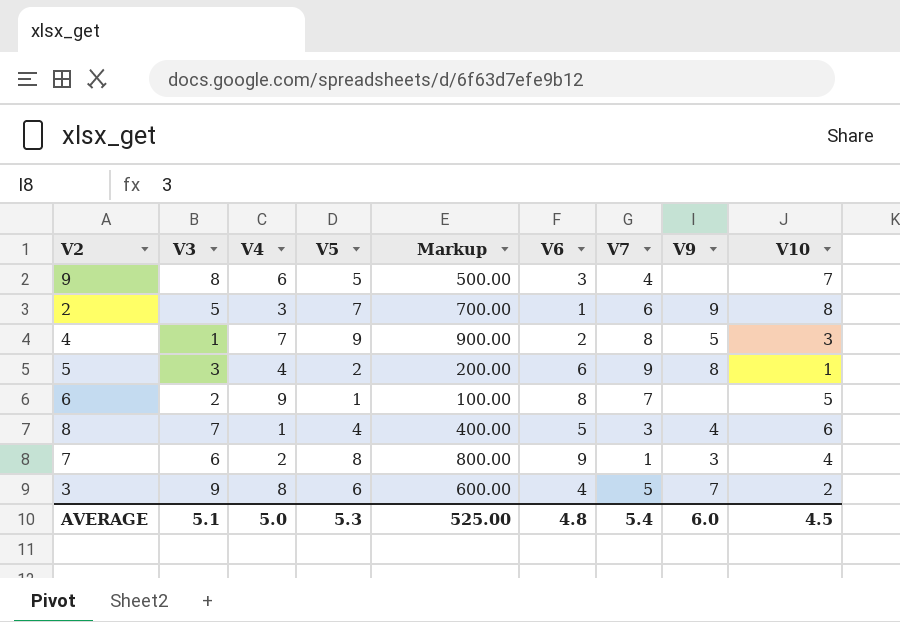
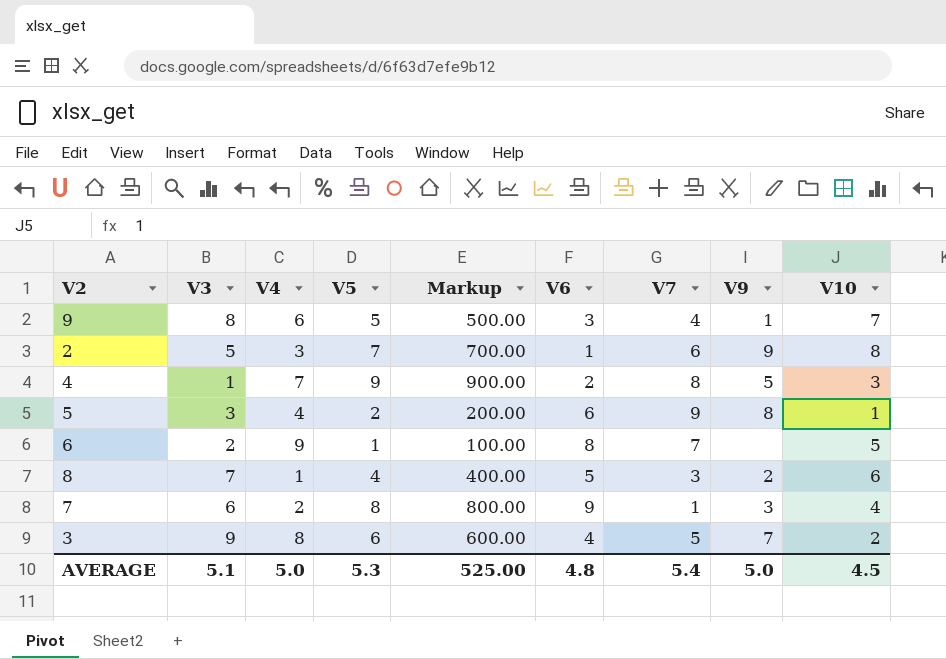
9 | V9: none -> 1
8 | V9: 4 -> 2
AVERAGE | V9: 6.0 -> 5.0

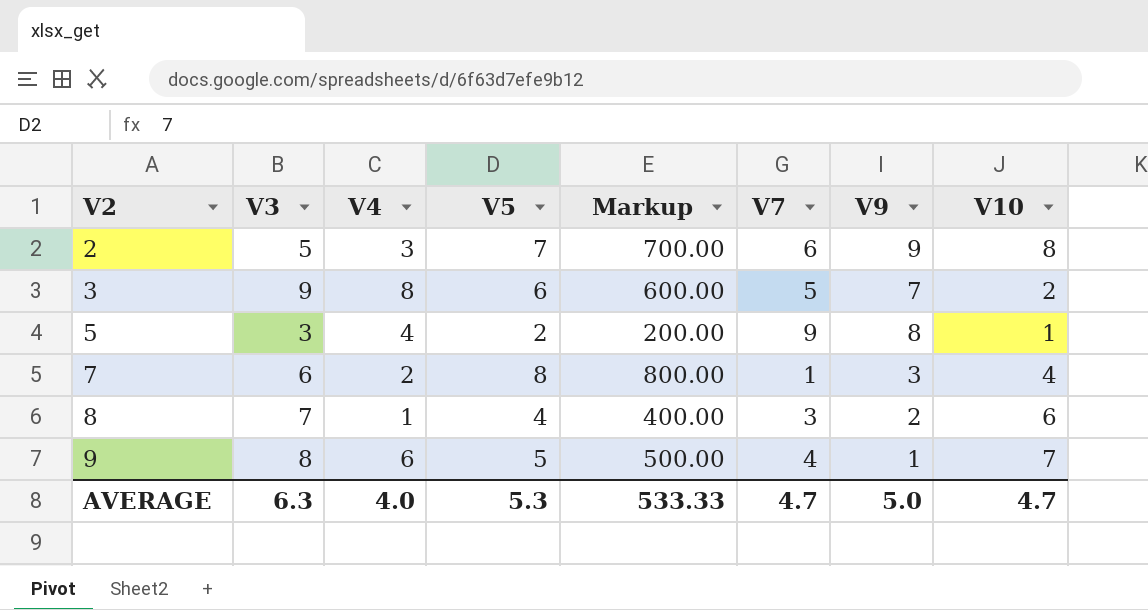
row order: none -> V2 ascending
column V6 | position: 6 -> none
row 4: 1 | 7 | 9 | 900.00 | 2 | 8 | 5 | 3 -> none
row 6: 2 | 9 | 1 | 100.00 | 8 | 7 | none | 5 -> none
AVERAGE | V3: 5.1 -> 6.3
AVERAGE | V4: 5.0 -> 4.0
AVERAGE | Markup: 525.00 -> 533.33
AVERAGE | V7: 5.4 -> 4.7
AVERAGE | V10: 4.5 -> 4.7

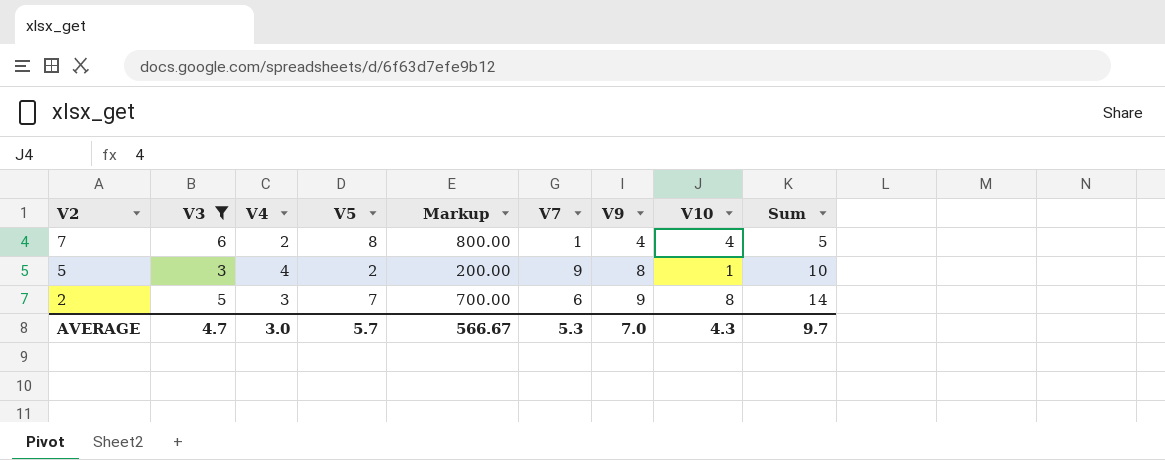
filter: none -> V3 <= 6
row order: V2 ascending -> V2 descending
column Sum | formula: none -> [V7] + [V10]
7 | V9: 3 -> 4
AVERAGE | V3: 6.3 -> 4.7
AVERAGE | V4: 4.0 -> 3.0
AVERAGE | V5: 5.3 -> 5.7
AVERAGE | Markup: 533.33 -> 566.67
AVERAGE | V7: 4.7 -> 5.3
AVERAGE | V9: 5.0 -> 7.0
AVERAGE | V10: 4.7 -> 4.3

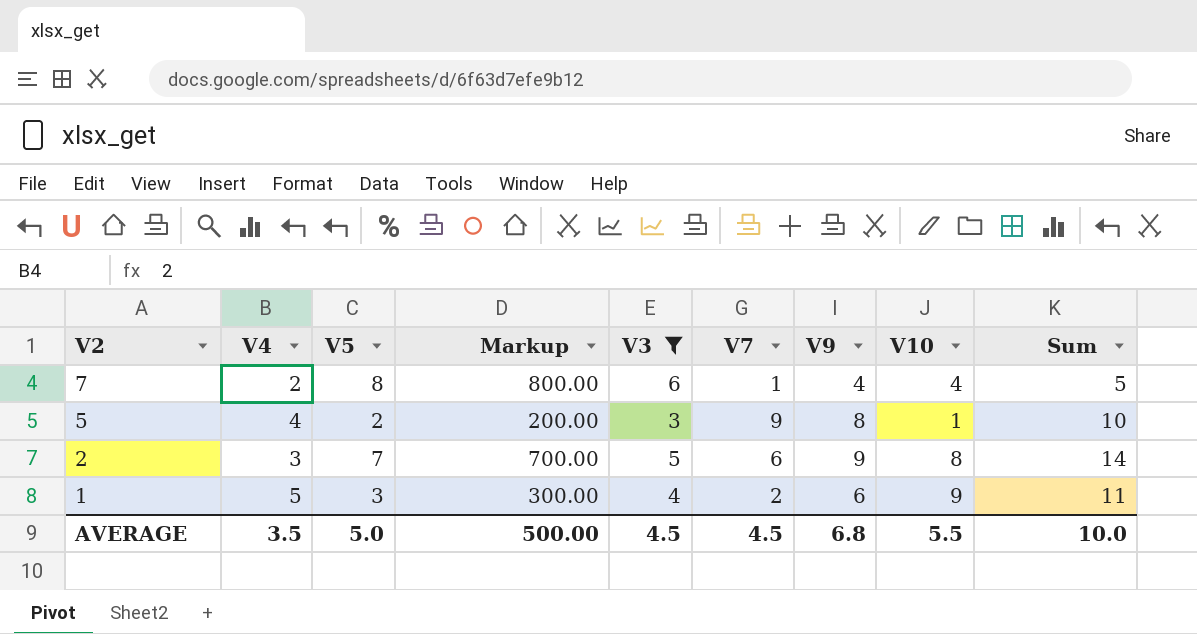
column V3 | position: 2 -> 5
row 1: none -> 5 | 3 | 300.00 | 4 | 2 | 6 | 9 | 11
AVERAGE | V4: 3.0 -> 3.5
AVERAGE | V5: 5.7 -> 5.0
AVERAGE | Markup: 566.67 -> 500.00
AVERAGE | V3: 4.7 -> 4.5
AVERAGE | V7: 5.3 -> 4.5
AVERAGE | V9: 7.0 -> 6.8
AVERAGE | V10: 4.3 -> 5.5
AVERAGE | Sum: 9.7 -> 10.0

